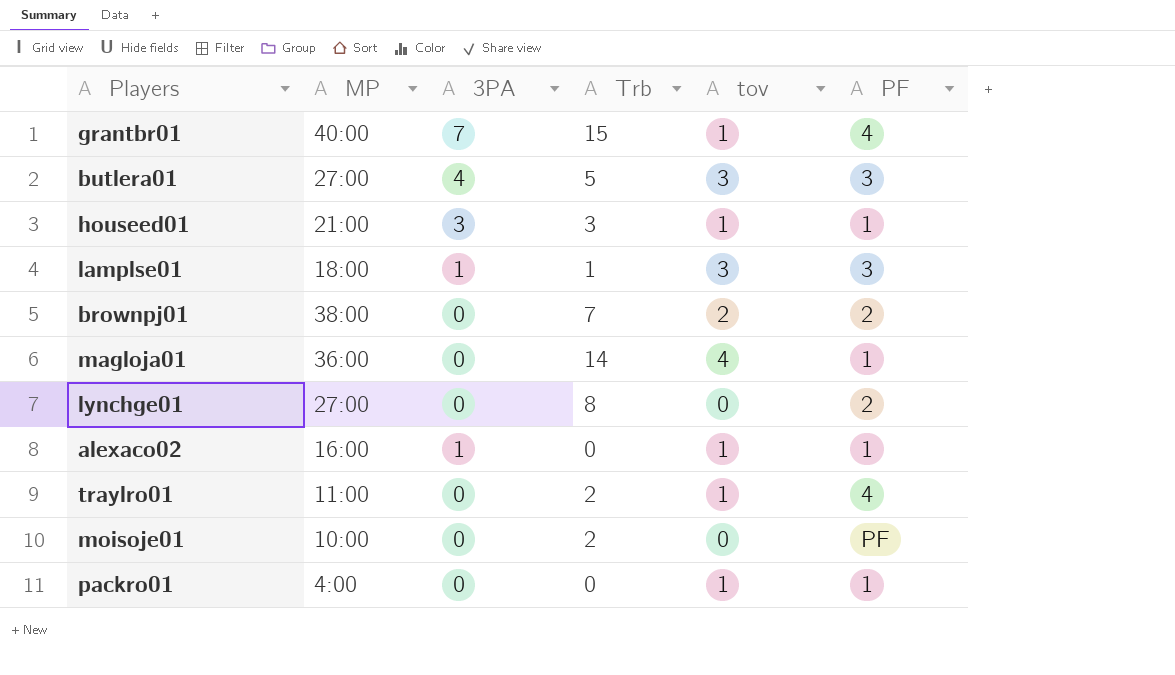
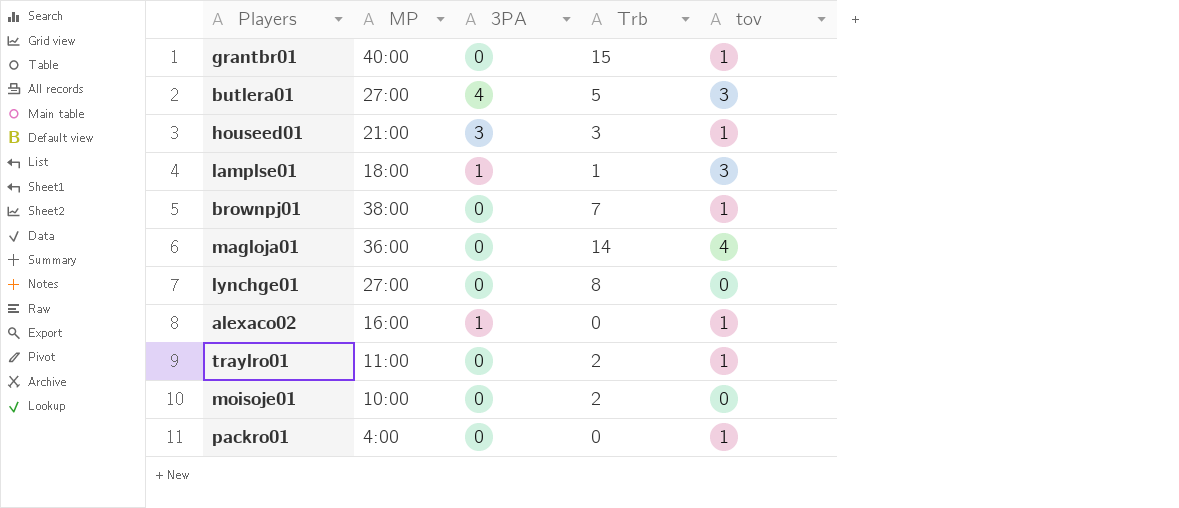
column PF | position: 6 -> none
grantbr01 | 3PA: 7 -> 0
brownpj01 | tov: 2 -> 1

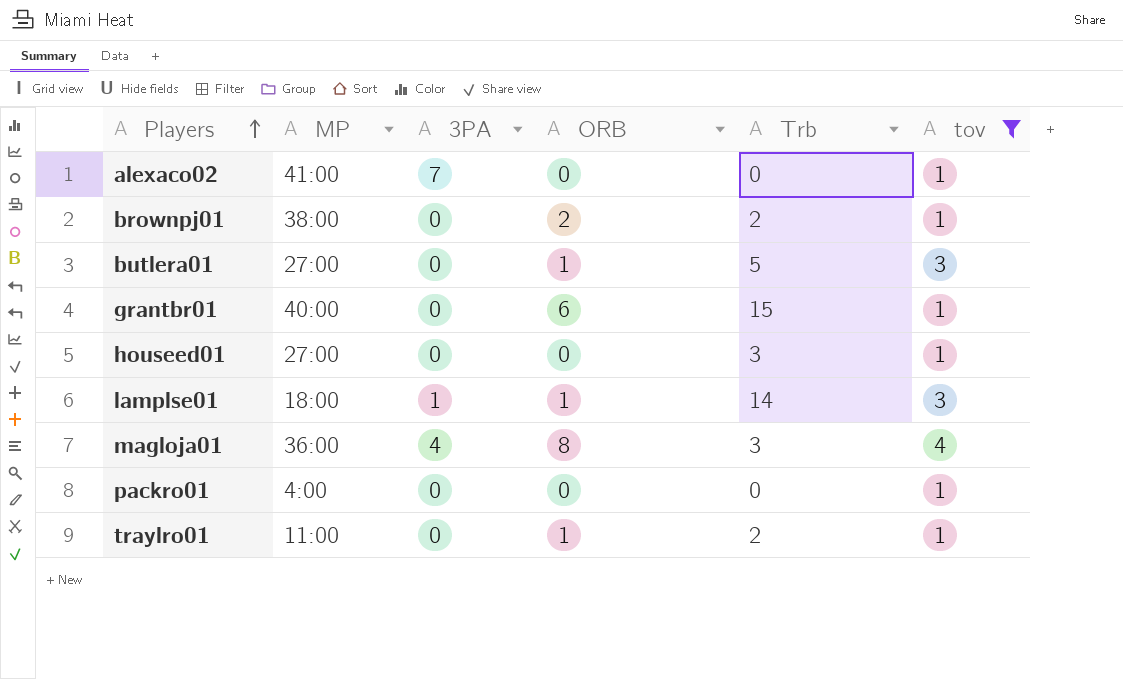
filter: none -> tov != 0
row order: none -> Players ascending
column ORB | position: none -> 4
alexaco02 | MP: 16:00 -> 41:00
alexaco02 | 3PA: 1 -> 7
brownpj01 | Trb: 7 -> 2
butlera01 | 3PA: 4 -> 0
houseed01 | MP: 21:00 -> 27:00
houseed01 | 3PA: 3 -> 0
lamplse01 | Trb: 1 -> 14
magloja01 | 3PA: 0 -> 4
magloja01 | Trb: 14 -> 3

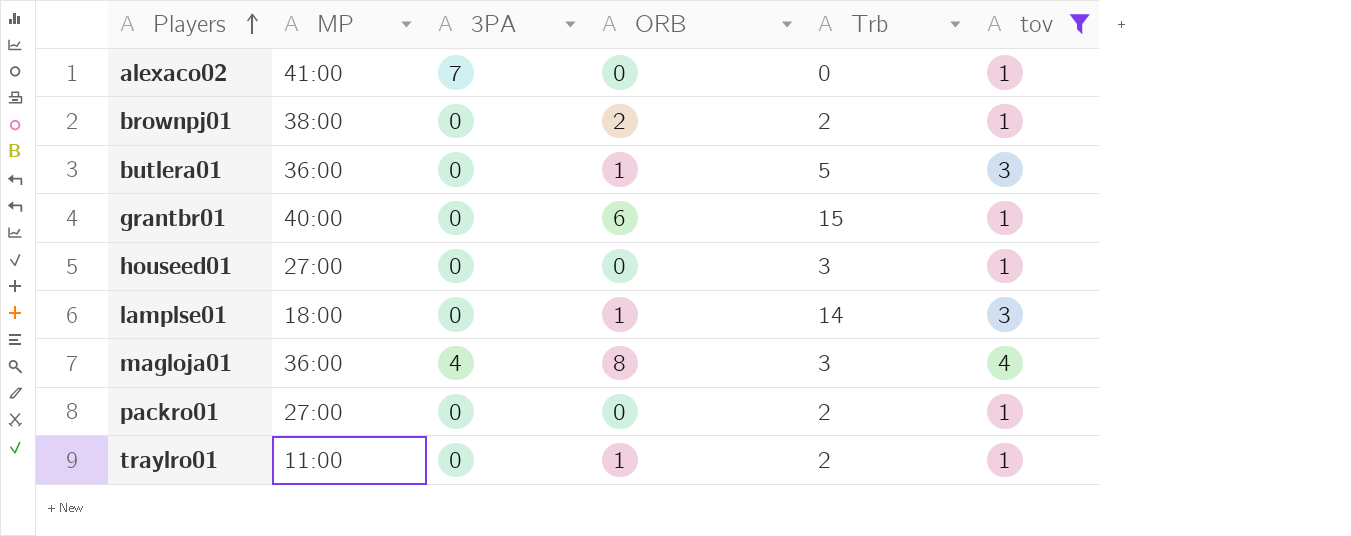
butlera01 | MP: 27:00 -> 36:00
lamplse01 | 3PA: 1 -> 0
packro01 | MP: 4:00 -> 27:00
packro01 | Trb: 0 -> 2

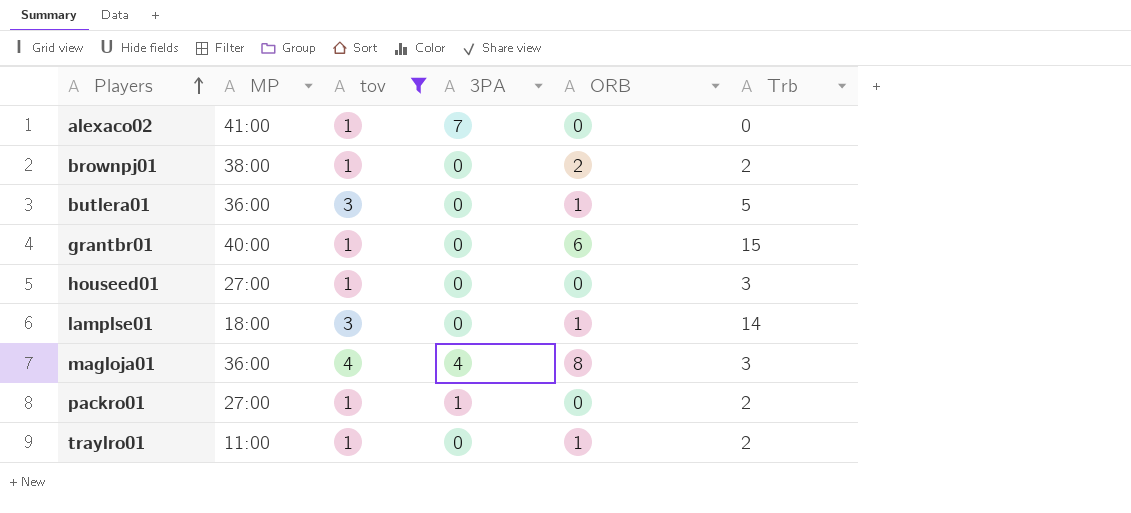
column tov | position: 6 -> 3
packro01 | 3PA: 0 -> 1

